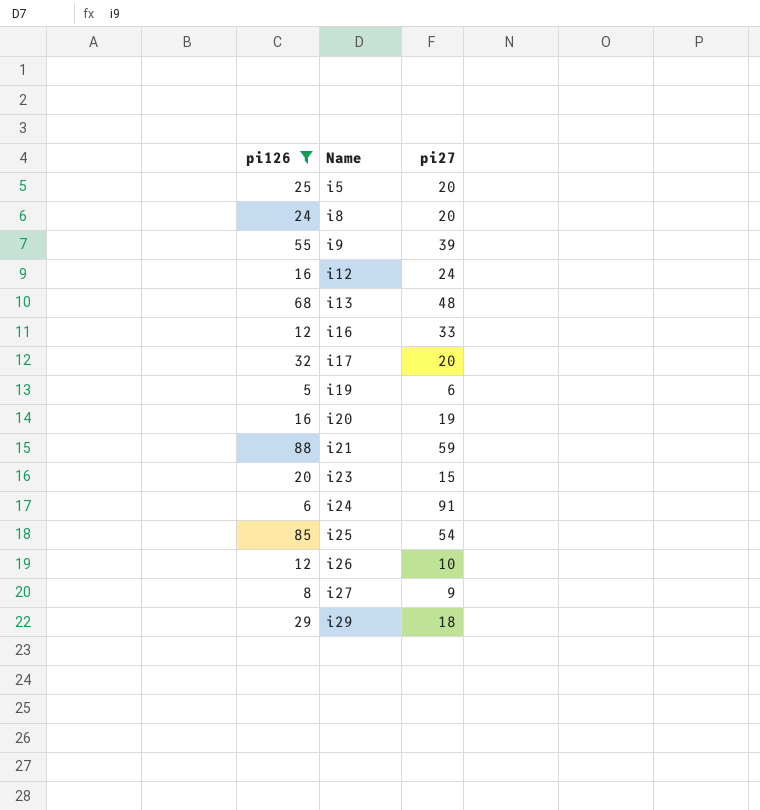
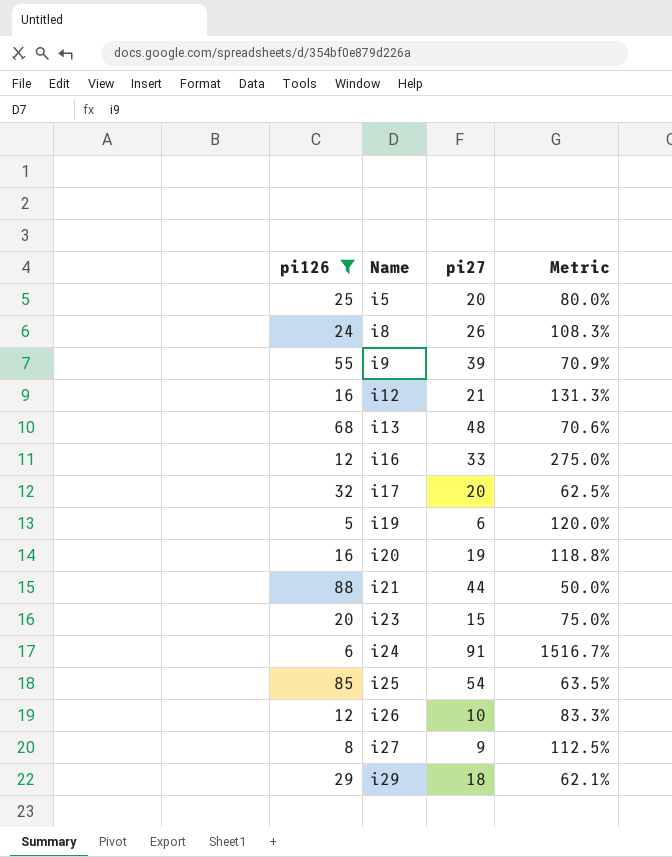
column Metric | formula: none -> [pi27] / [pi126]
i8 | pi27: 20 -> 26
i12 | pi27: 24 -> 21
i21 | pi27: 59 -> 44

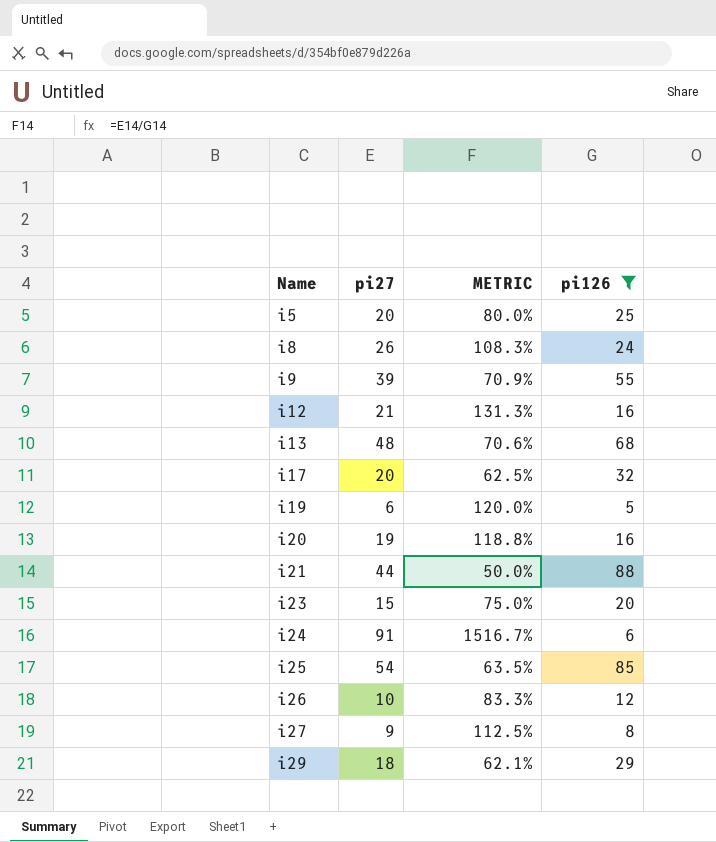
column name: Metric -> METRIC
column pi126 | position: 1 -> 4
row i16: 12 | 33 | 275.0% -> none

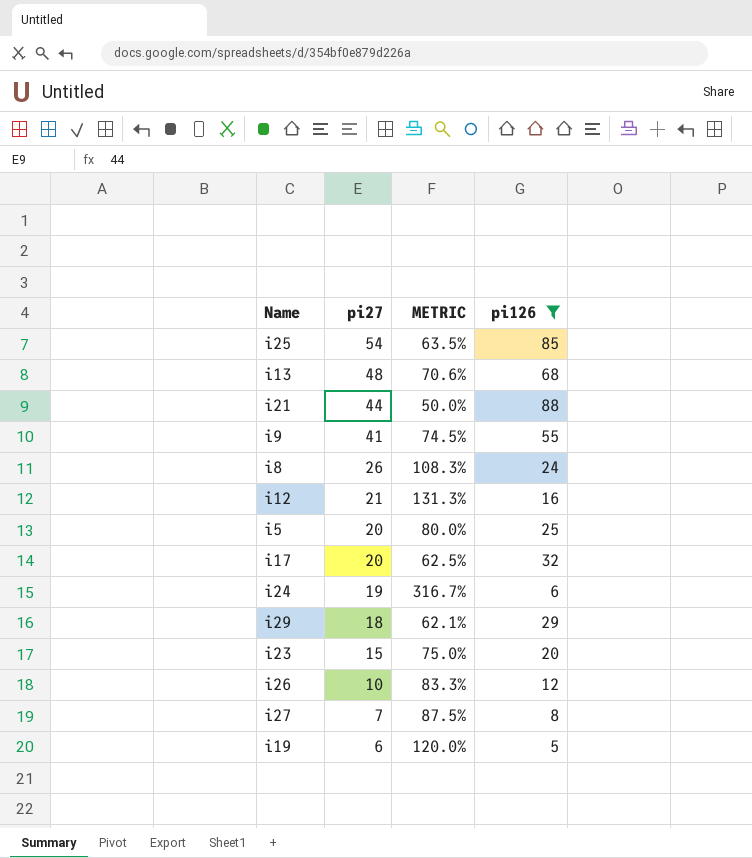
row order: Name ascending -> pi27 descending
row i20: 19 | 118.8% | 16 -> none
i9 | pi27: 39 -> 41
i9 | METRIC: 70.9% -> 74.5%
i24 | pi27: 91 -> 19
i24 | METRIC: 1516.7% -> 316.7%
i27 | pi27: 9 -> 7
i27 | METRIC: 112.5% -> 87.5%

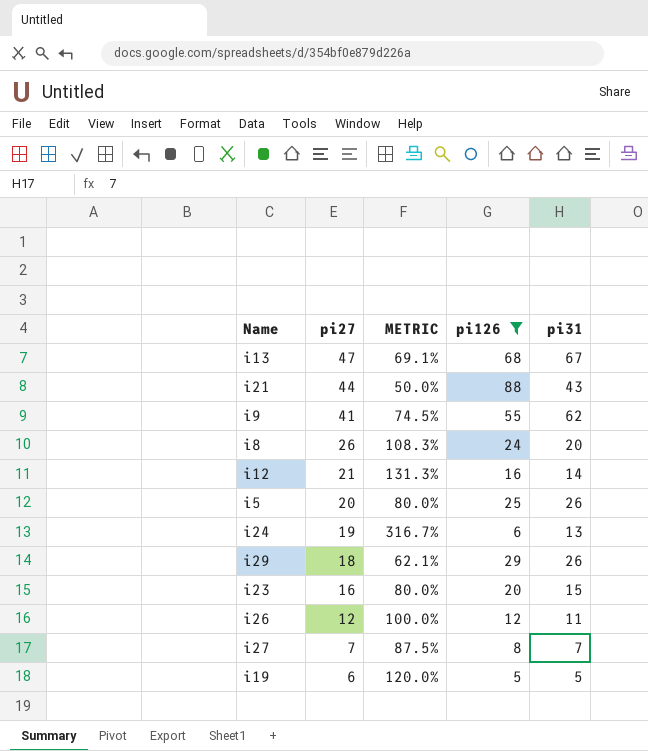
column pi31 | position: none -> 5
row i25: 54 | 63.5% | 85 -> none
row i17: 20 | 62.5% | 32 -> none
i13 | pi27: 48 -> 47
i13 | METRIC: 70.6% -> 69.1%
i23 | pi27: 15 -> 16
i23 | METRIC: 75.0% -> 80.0%
i26 | pi27: 10 -> 12
i26 | METRIC: 83.3% -> 100.0%

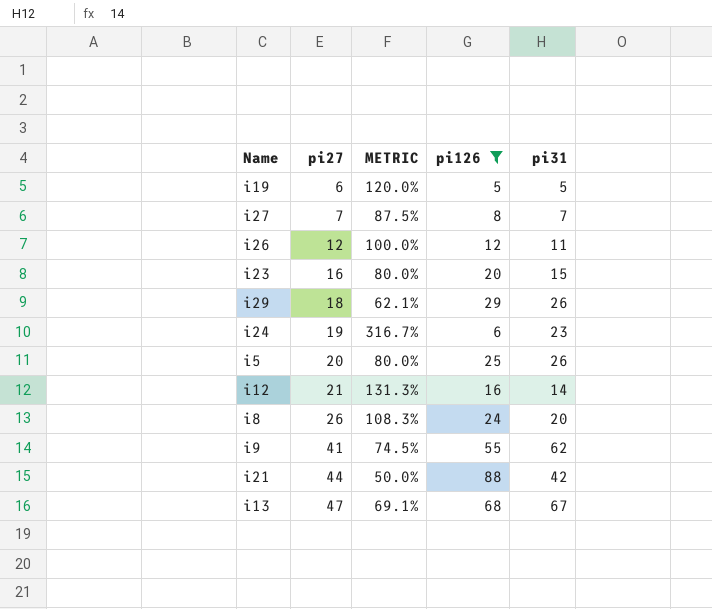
row order: pi27 descending -> pi27 ascending
i24 | pi31: 13 -> 23
i21 | pi31: 43 -> 42

